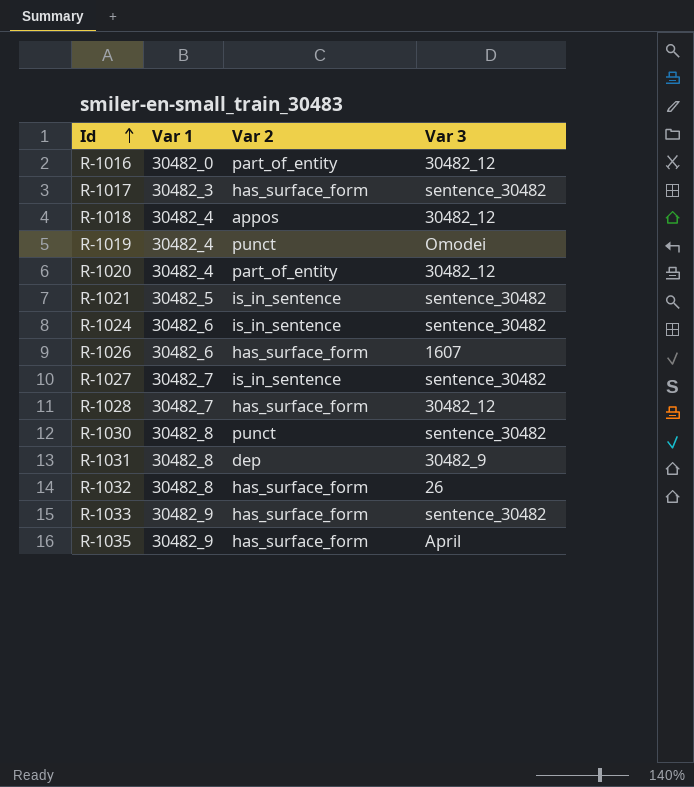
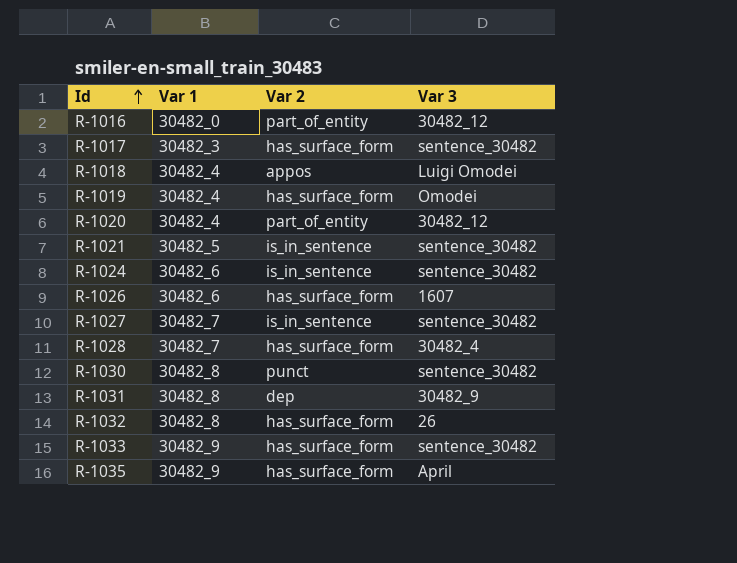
R-1018 | Var 3: 30482_12 -> Luigi Omodei
R-1019 | Var 2: punct -> has_surface_form
R-1028 | Var 3: 30482_12 -> 30482_4

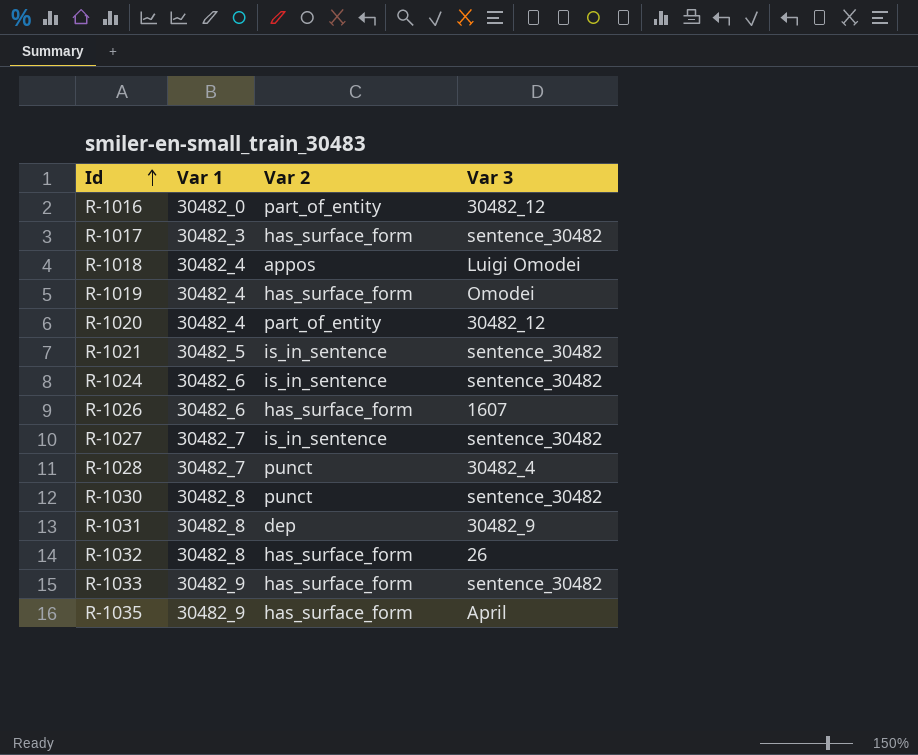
R-1028 | Var 2: has_surface_form -> punct

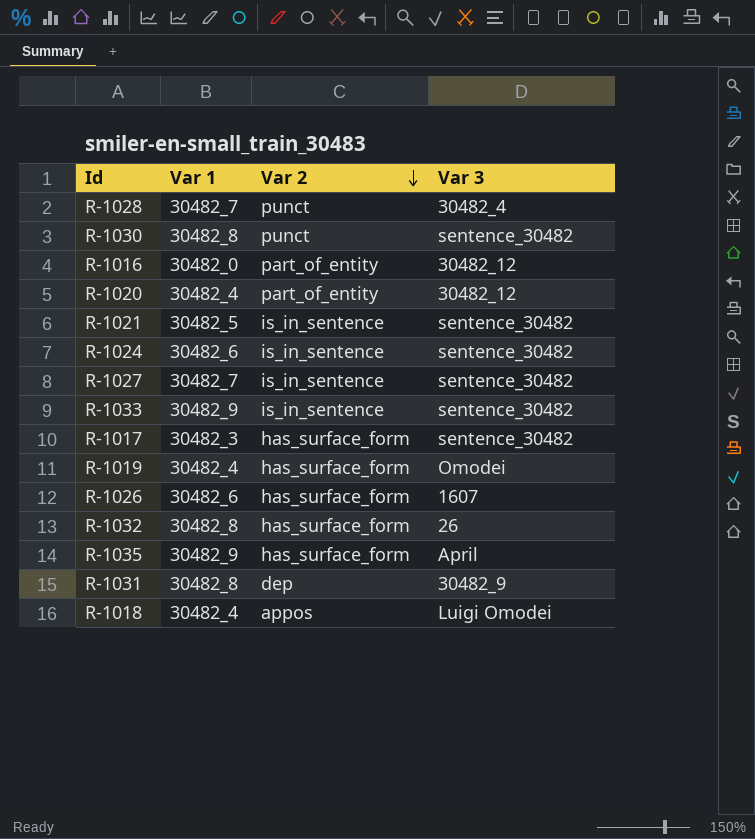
row order: Id ascending -> Var 2 descending
R-1033 | Var 2: has_surface_form -> is_in_sentence

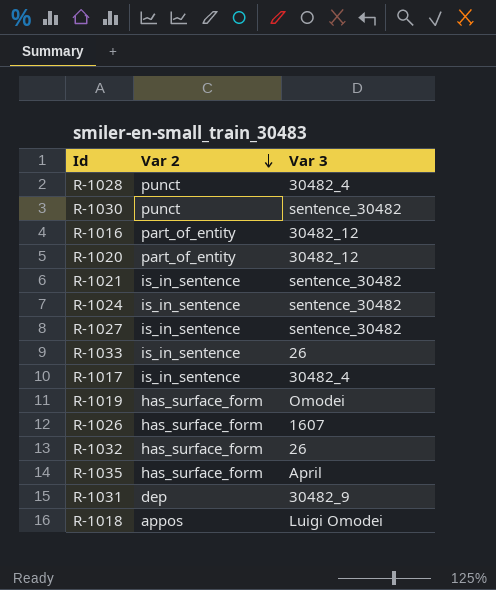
column Var 1 | position: 2 -> none
R-1033 | Var 3: sentence_30482 -> 26
R-1017 | Var 2: has_surface_form -> is_in_sentence
R-1017 | Var 3: sentence_30482 -> 30482_4

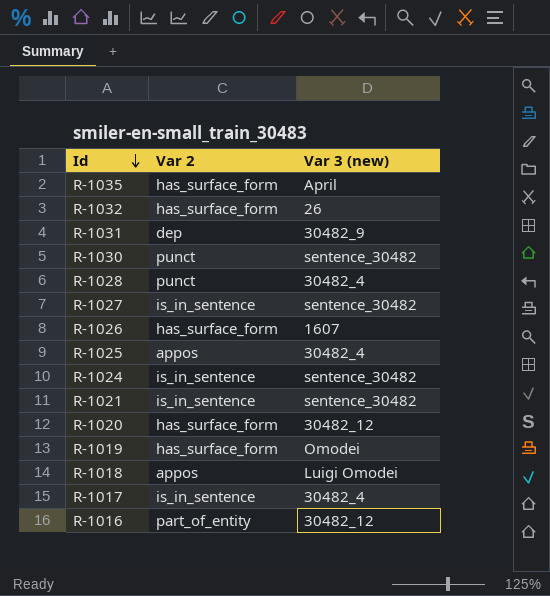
row order: Var 2 descending -> Id descending
column name: Var 3 -> Var 3 (new)
row R-1033: is_in_sentence | 26 -> none
row R-1025: none -> appos | 30482_4
R-1020 | Var 2: part_of_entity -> has_surface_form

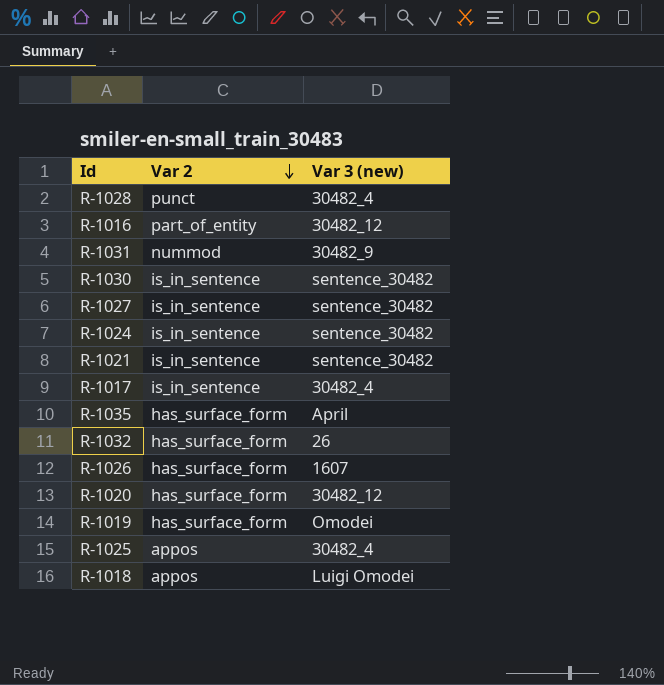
row order: Id descending -> Var 2 descending
R-1031 | Var 2: dep -> nummod
R-1030 | Var 2: punct -> is_in_sentence

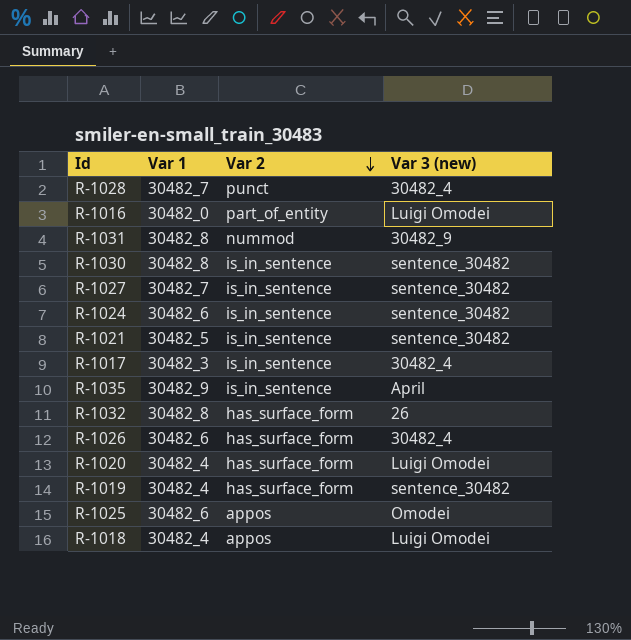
column Var 1 | position: none -> 2
R-1016 | Var 3 (new): 30482_12 -> Luigi Omodei
R-1035 | Var 2: has_surface_form -> is_in_sentence
R-1026 | Var 3 (new): 1607 -> 30482_4
R-1020 | Var 3 (new): 30482_12 -> Luigi Omodei
R-1019 | Var 3 (new): Omodei -> sentence_30482
R-1025 | Var 3 (new): 30482_4 -> Omodei

